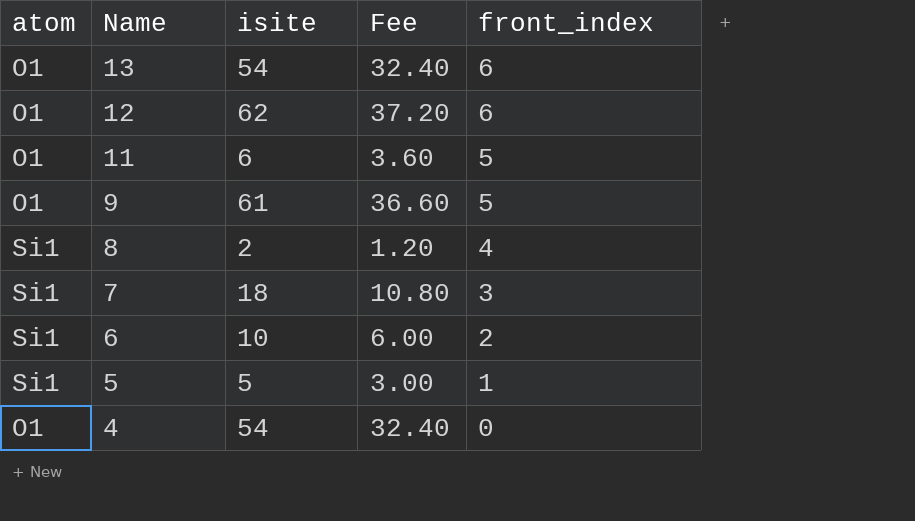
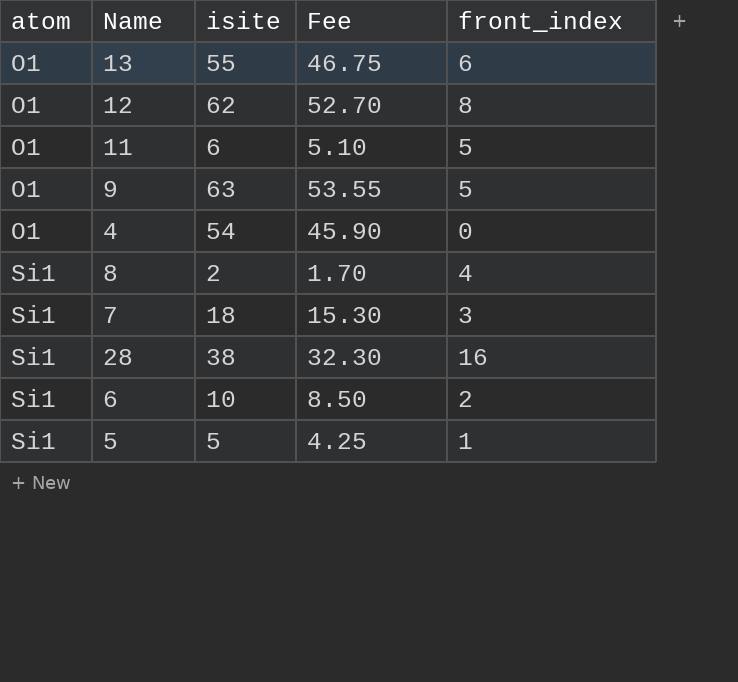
row order: Name descending -> atom ascending
column Fee | formula: [isite] * 0.6 -> [isite] * 0.85
13 | isite: 54 -> 55
12 | front_index: 6 -> 8
9 | isite: 61 -> 63
row 28: none -> Si1 | 38 | 32.30 | 16

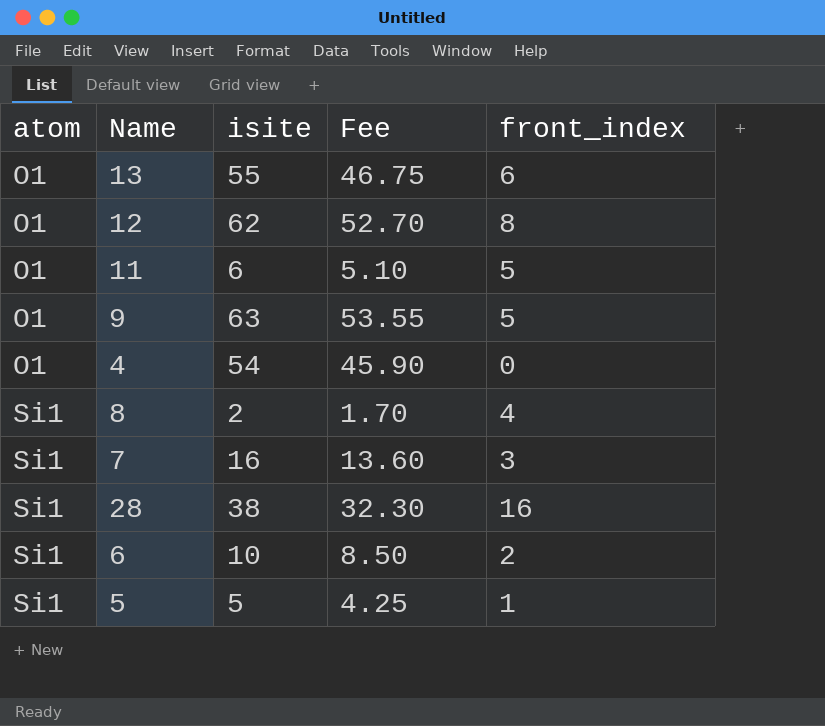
7 | isite: 18 -> 16
7 | Fee: 15.30 -> 13.60

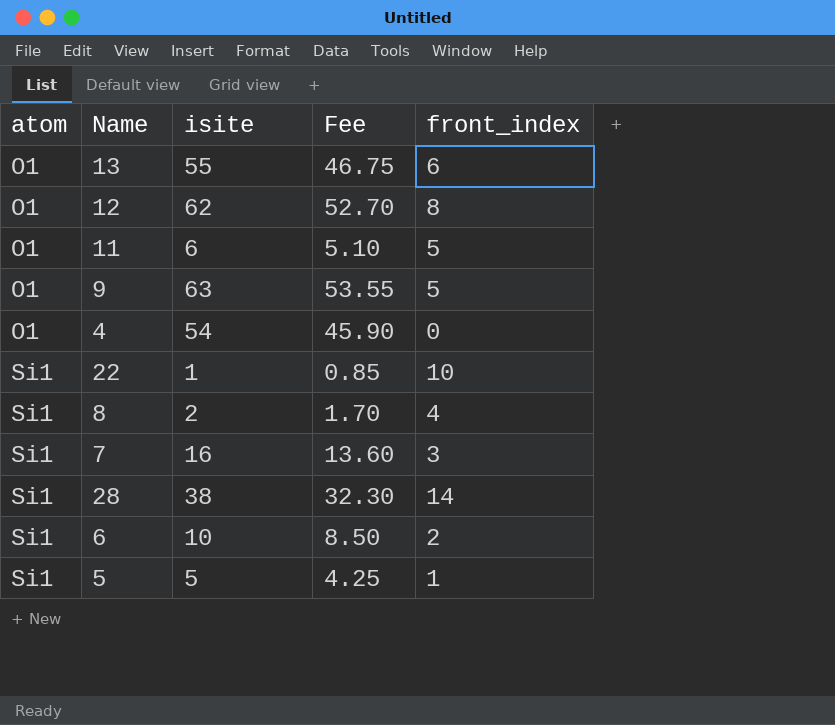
row 22: none -> Si1 | 1 | 0.85 | 10
28 | front_index: 16 -> 14

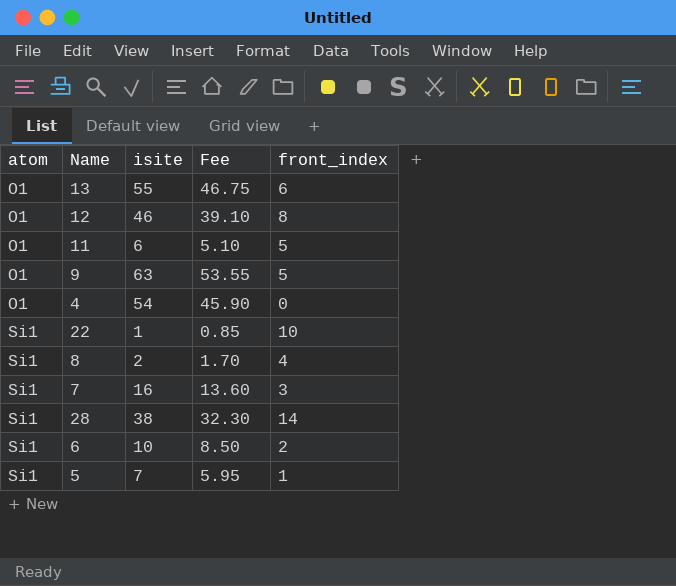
12 | isite: 62 -> 46
12 | Fee: 52.70 -> 39.10
5 | isite: 5 -> 7
5 | Fee: 4.25 -> 5.95

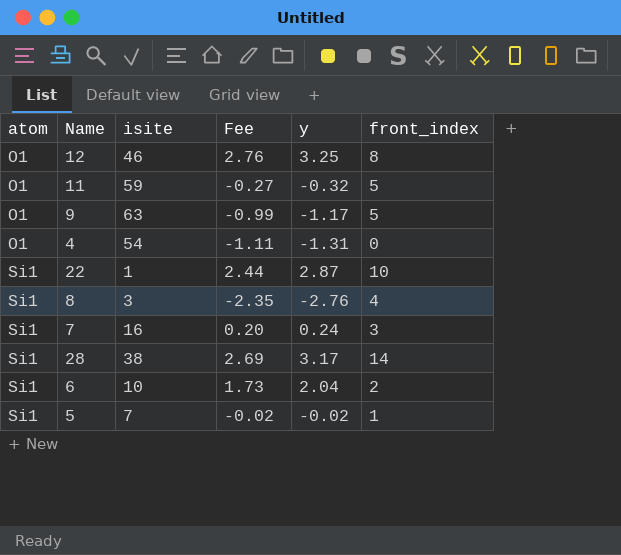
column Fee | formula: [isite] * 0.85 -> [y] * 0.85
column y | position: none -> 5
row 13: O1 | 55 | 46.75 | 6 -> none
11 | isite: 6 -> 59
8 | isite: 2 -> 3

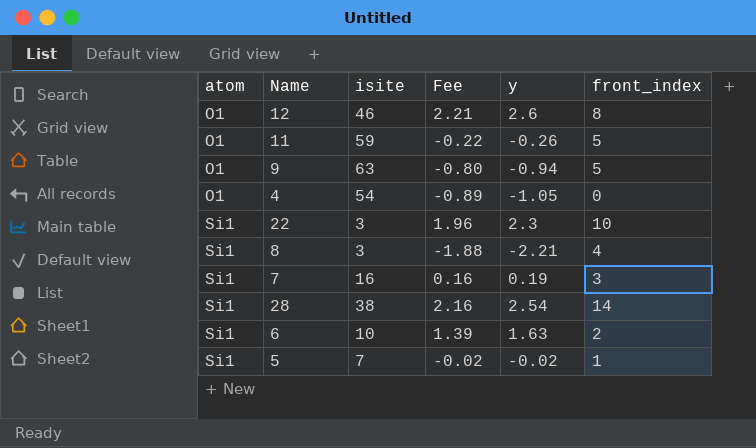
12 | Fee: 2.76 -> 2.21
12 | y: 3.25 -> 2.6
11 | Fee: -0.27 -> -0.22
11 | y: -0.32 -> -0.26
9 | Fee: -0.99 -> -0.80
9 | y: -1.17 -> -0.94
4 | Fee: -1.11 -> -0.89
4 | y: -1.31 -> -1.05
22 | isite: 1 -> 3
22 | Fee: 2.44 -> 1.96
22 | y: 2.87 -> 2.3
8 | Fee: -2.35 -> -1.88
8 | y: -2.76 -> -2.21
7 | Fee: 0.20 -> 0.16
7 | y: 0.24 -> 0.19
28 | Fee: 2.69 -> 2.16
28 | y: 3.17 -> 2.54
6 | Fee: 1.73 -> 1.39
6 | y: 2.04 -> 1.63

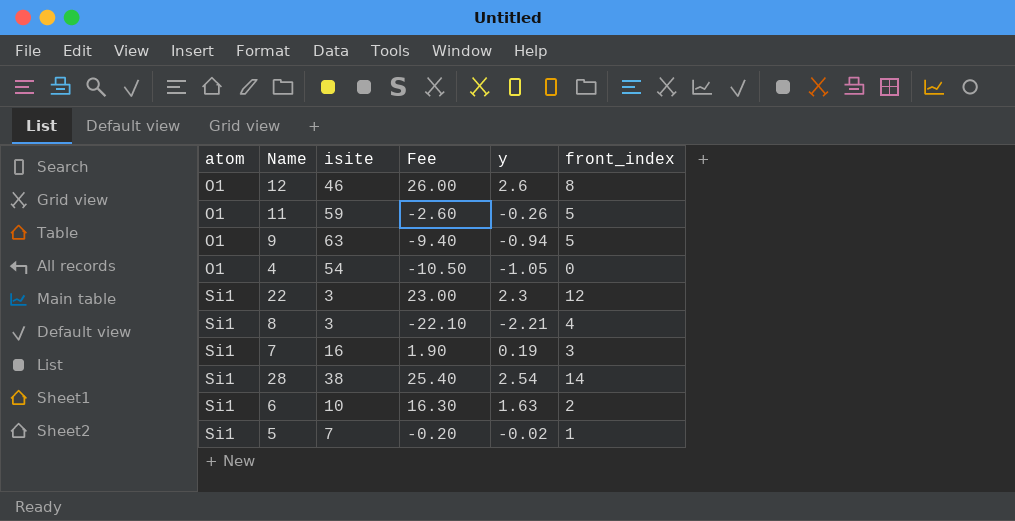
column Fee | formula: [y] * 0.85 -> [y] * 10
22 | front_index: 10 -> 12

